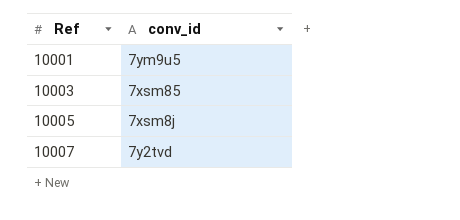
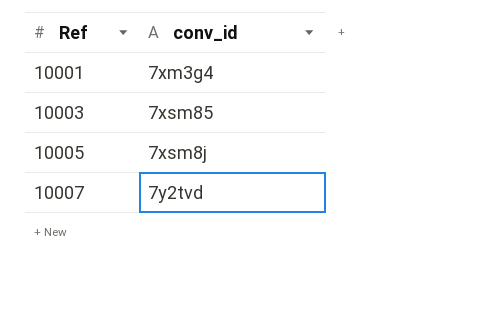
10001 | conv_id: 7ym9u5 -> 7xm3g4

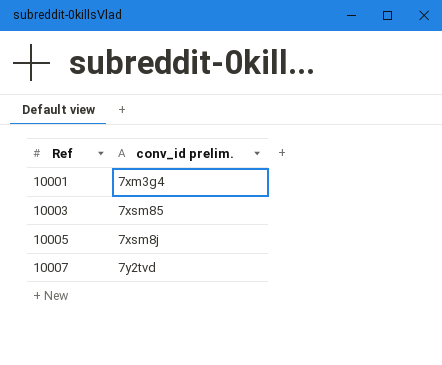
column name: conv_id -> conv_id prelim.

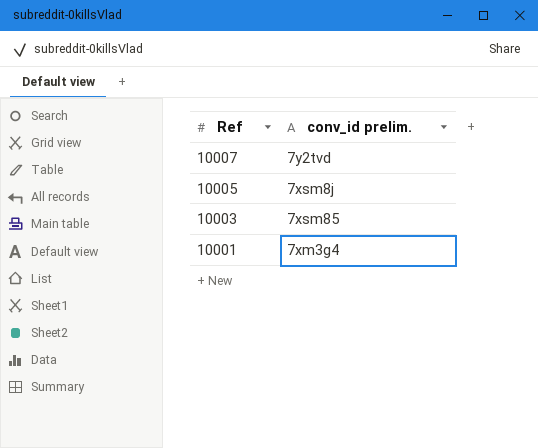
row order: Ref ascending -> Ref descending

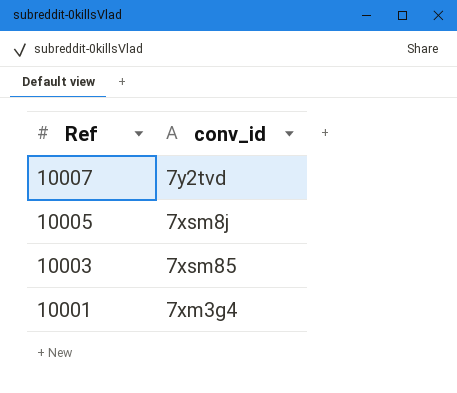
column name: conv_id prelim. -> conv_id

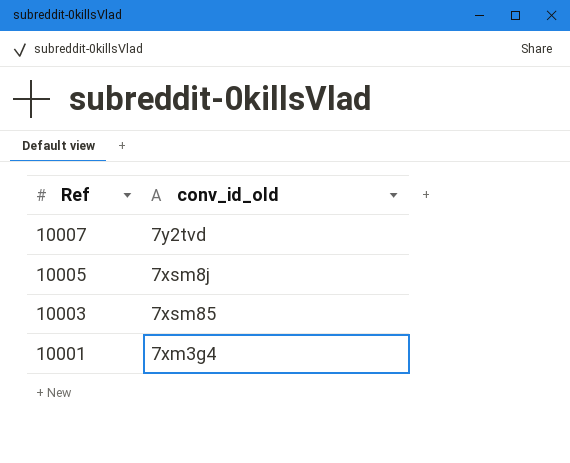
column name: conv_id -> conv_id_old

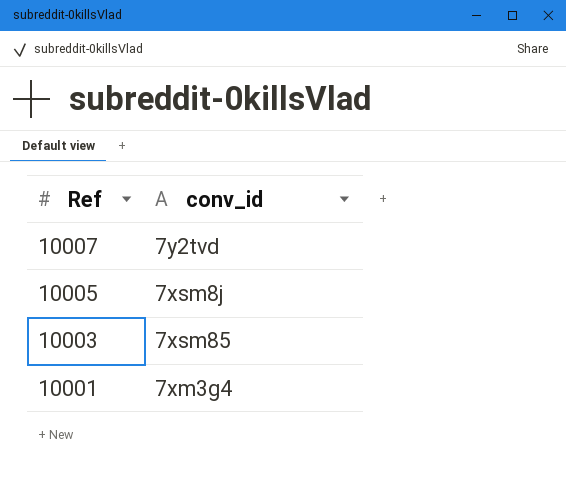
column name: conv_id_old -> conv_id

